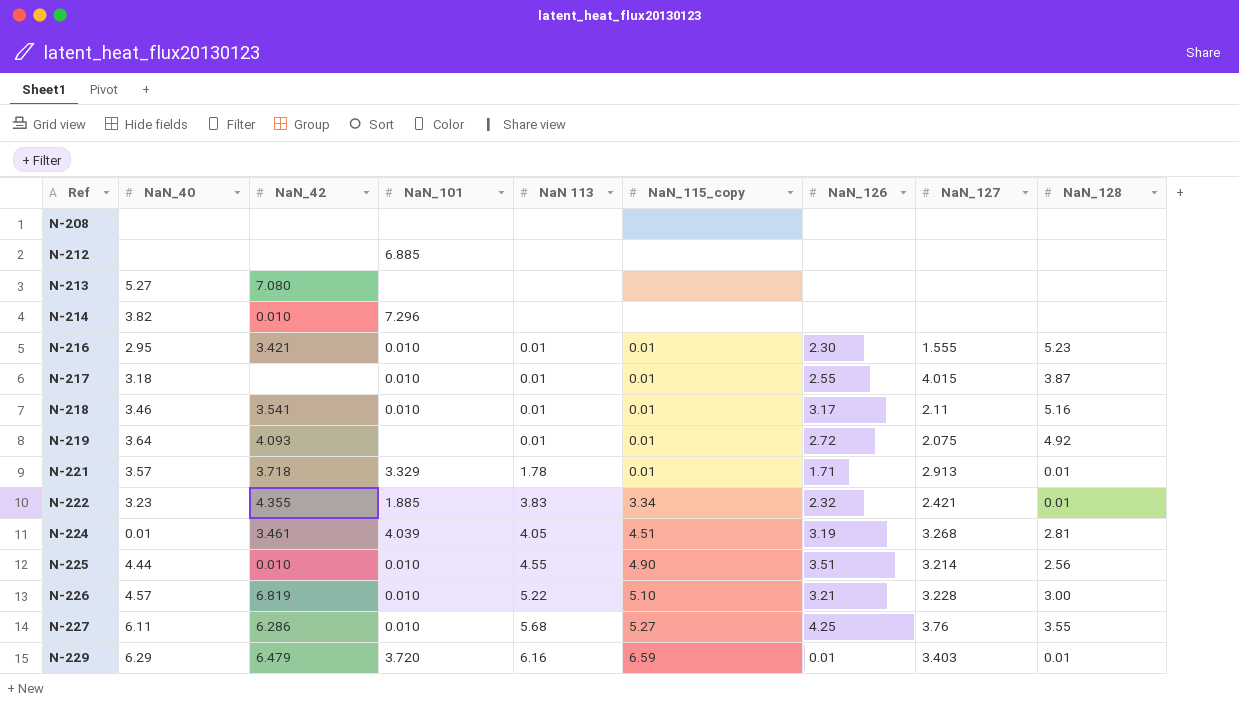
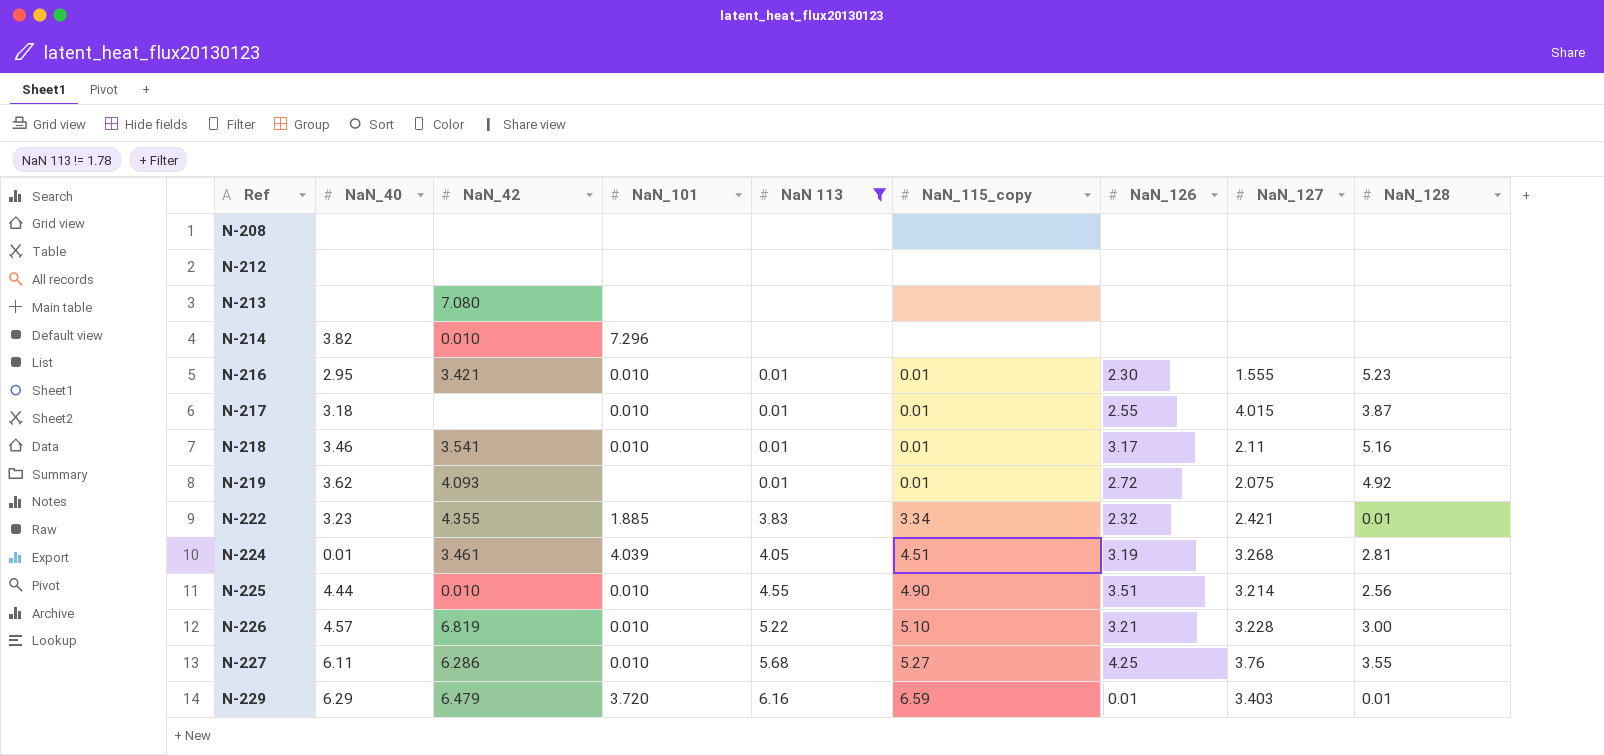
filter: none -> NaN 113 != 1.78
N-212 | NaN_101: 6.885 -> none
N-213 | NaN_40: 5.27 -> none
N-219 | NaN_40: 3.64 -> 3.62

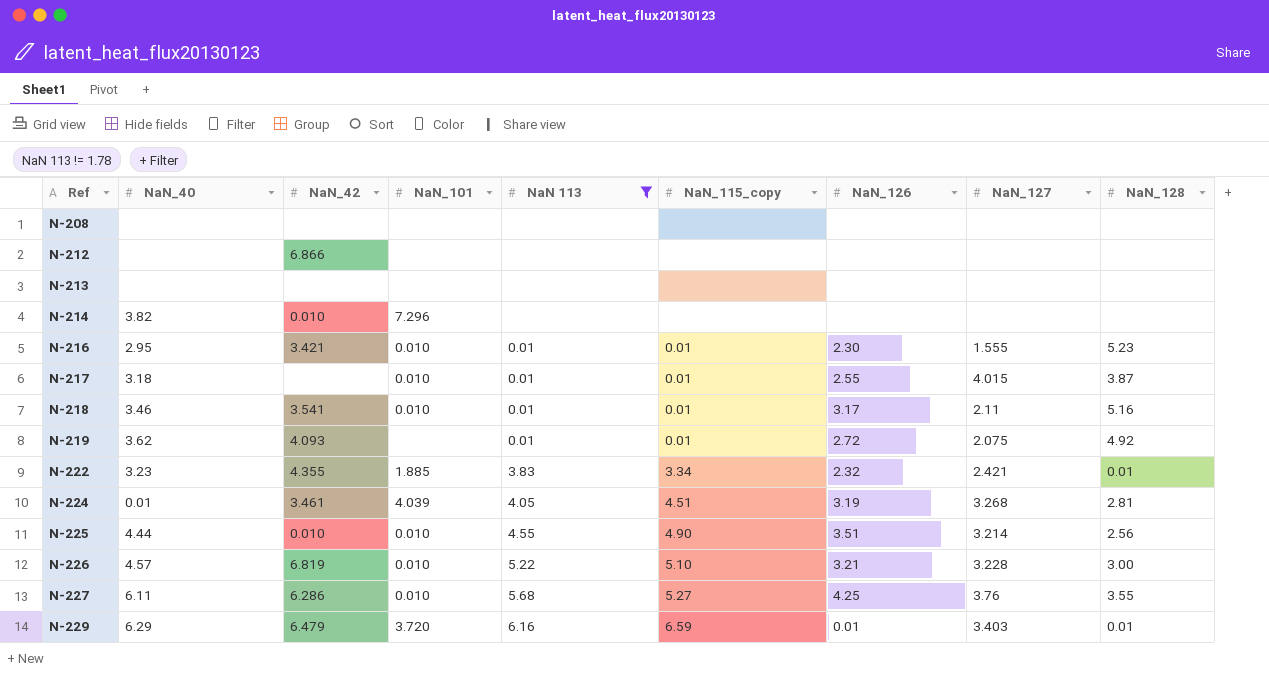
N-212 | NaN_42: none -> 6.866
N-213 | NaN_42: 7.080 -> none

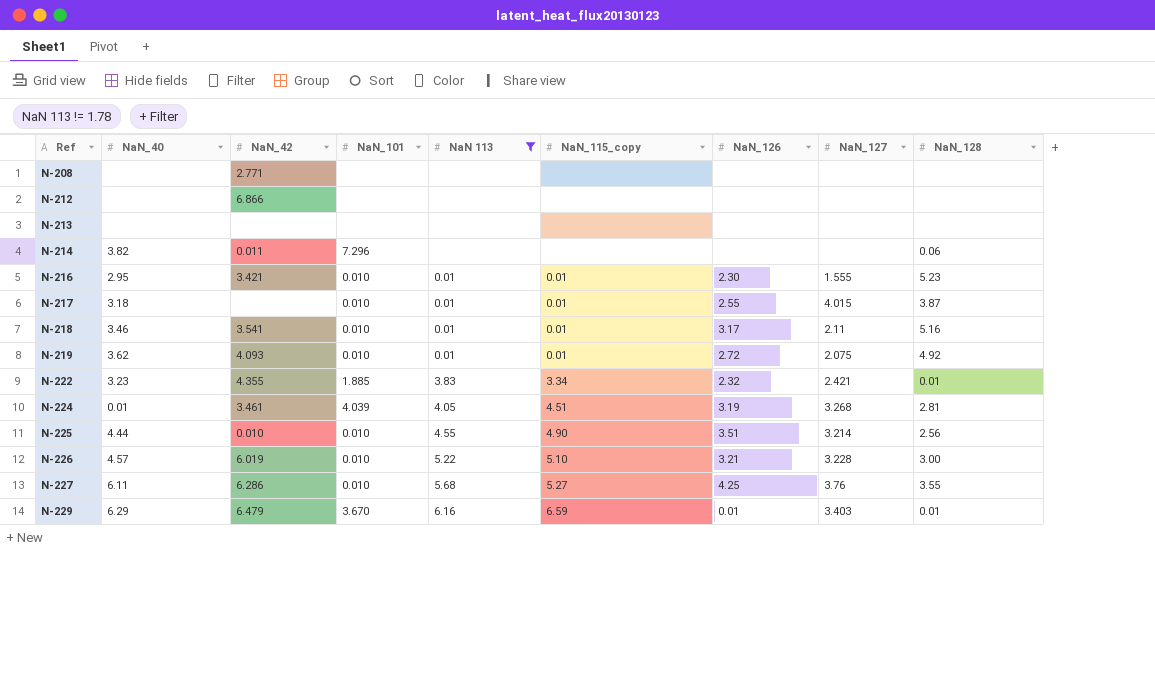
N-208 | NaN_42: none -> 2.771
N-214 | NaN_42: 0.010 -> 0.011
N-214 | NaN_128: none -> 0.06
N-219 | NaN_101: none -> 0.010
N-226 | NaN_42: 6.819 -> 6.019
N-229 | NaN_101: 3.720 -> 3.670

